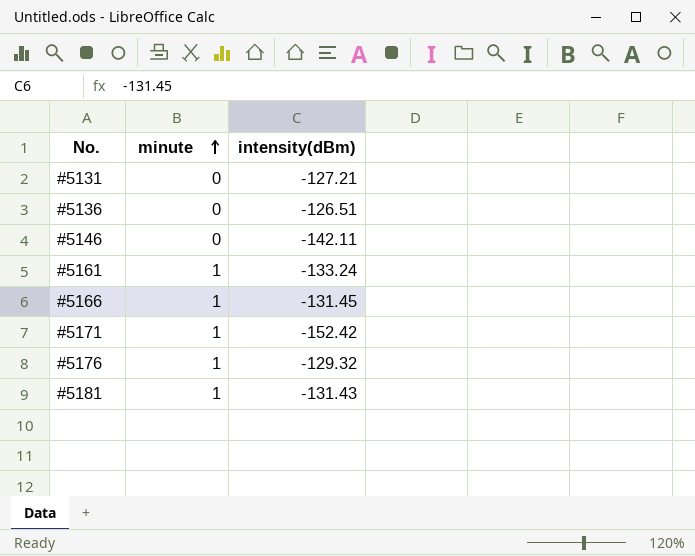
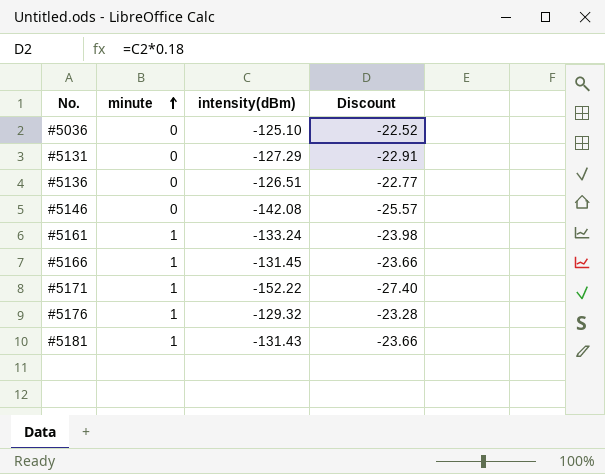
column Discount | formula: none -> [intensity(dBm)] * 0.18
row #5036: none -> 0 | -125.10 | -22.52
#5131 | intensity(dBm): -127.21 -> -127.29
#5146 | intensity(dBm): -142.11 -> -142.08
#5171 | intensity(dBm): -152.42 -> -152.22

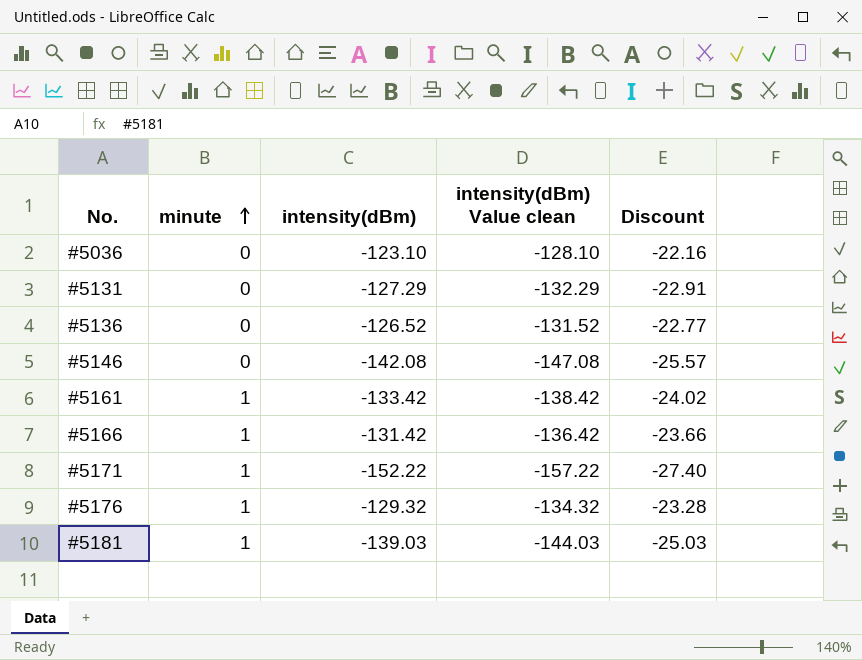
column intensity(dBm) Value clean | formula: none -> [intensity(dBm)] - 5
#5036 | intensity(dBm): -125.10 -> -123.10
#5036 | Discount: -22.52 -> -22.16
#5136 | intensity(dBm): -126.51 -> -126.52
#5161 | intensity(dBm): -133.24 -> -133.42
#5161 | Discount: -23.98 -> -24.02
#5166 | intensity(dBm): -131.45 -> -131.42
#5181 | intensity(dBm): -131.43 -> -139.03
#5181 | Discount: -23.66 -> -25.03

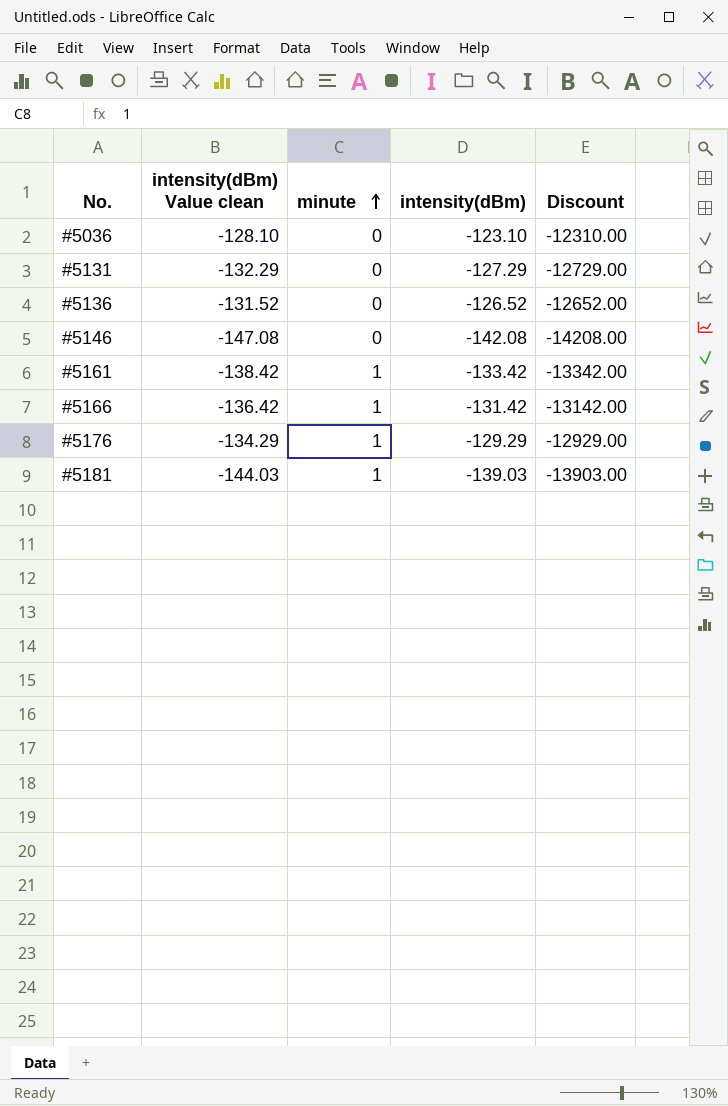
column intensity(dBm) Value clean | position: 4 -> 2
column Discount | formula: [intensity(dBm)] * 0.18 -> [intensity(dBm)] * 100
row #5171: 1 | -152.22 | -157.22 | -27.40 -> none
#5176 | intensity(dBm) Value clean: -134.32 -> -134.29
#5176 | intensity(dBm): -129.32 -> -129.29

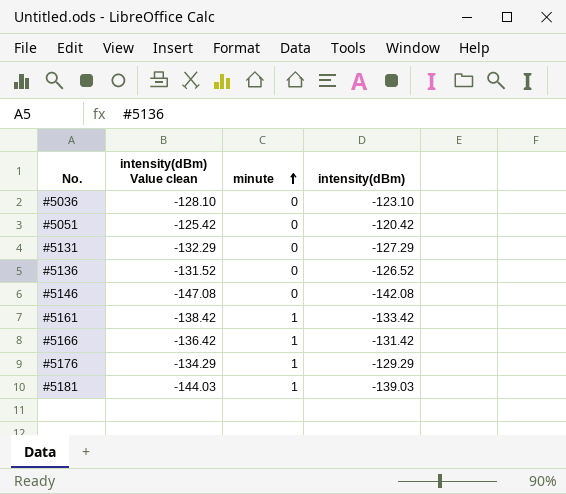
column Discount | formula: [intensity(dBm)] * 100 -> none
row #5051: none -> -125.42 | 0 | -120.42

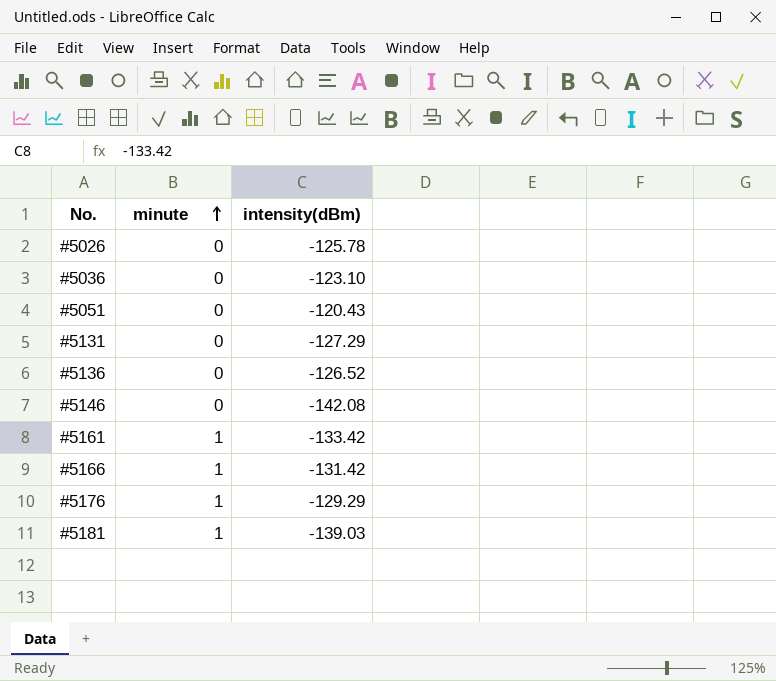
column intensity(dBm) Value clean | formula: [intensity(dBm)] - 5 -> none
row #5026: none -> 0 | -125.78
#5051 | intensity(dBm): -120.42 -> -120.43

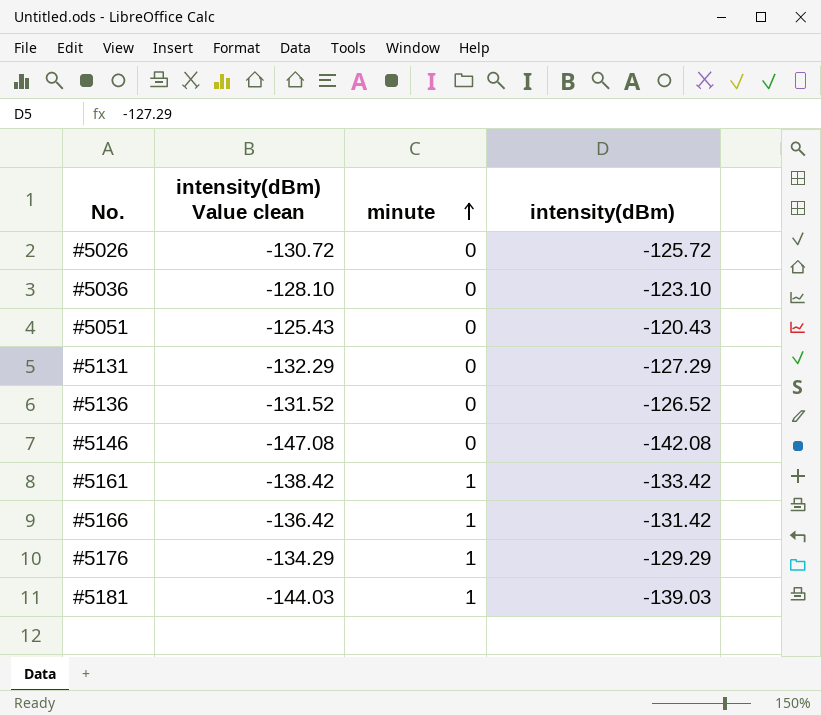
column intensity(dBm) Value clean | formula: none -> [intensity(dBm)] - 5
#5026 | intensity(dBm): -125.78 -> -125.72

